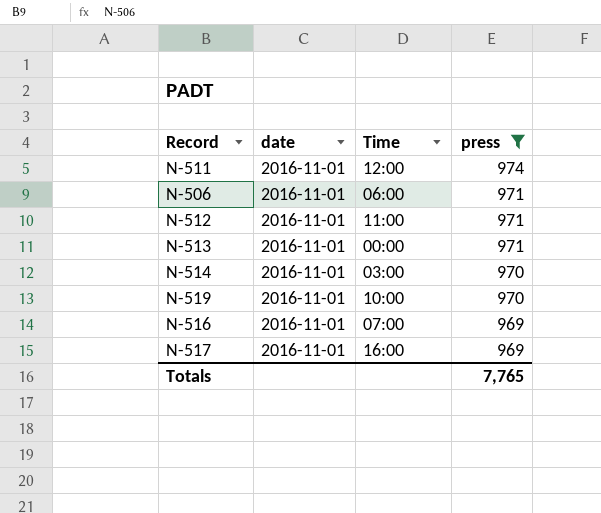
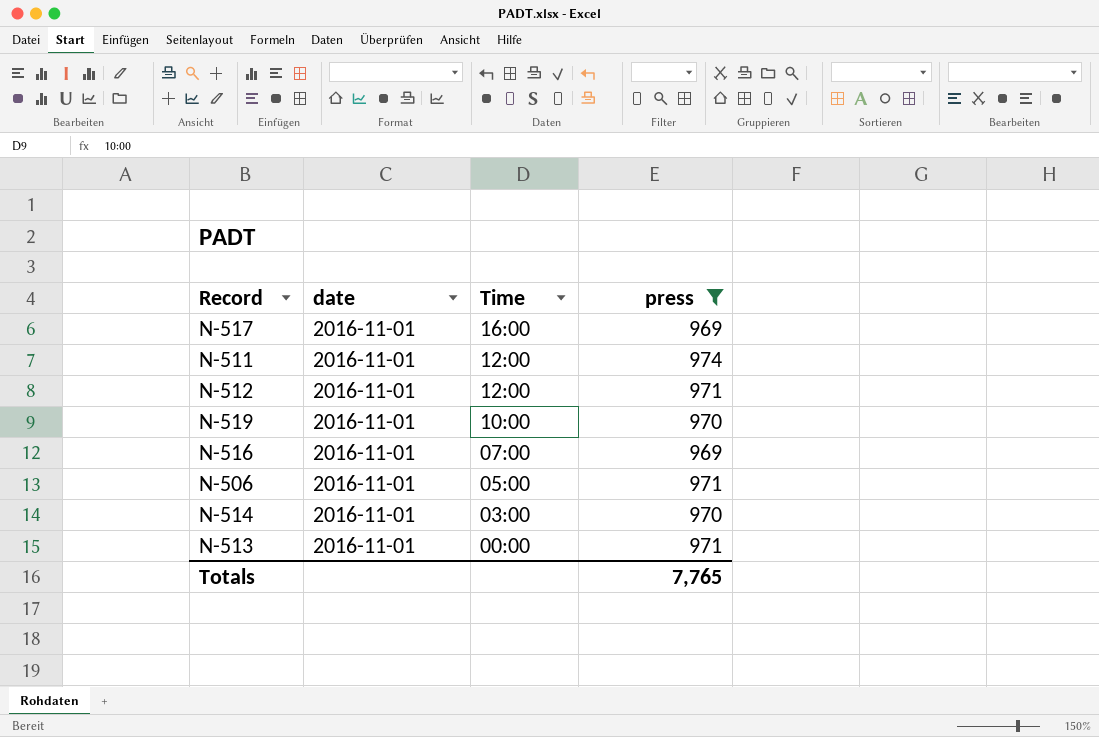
row order: press descending -> Time descending
N-512 | Time: 11:00 -> 12:00
N-506 | Time: 06:00 -> 05:00

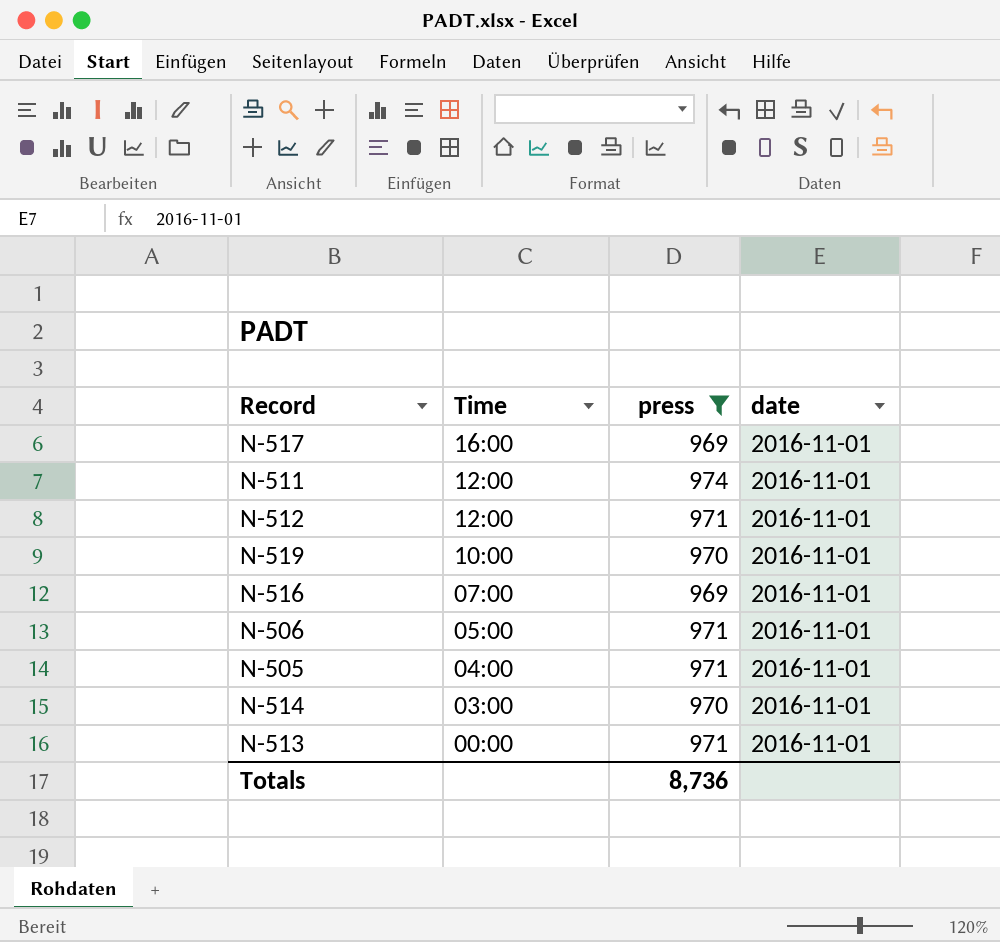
column date | position: 2 -> 4
row N-505: none -> 04:00 | 971 | 2016-11-01
Totals | press: 7,765 -> 8,736

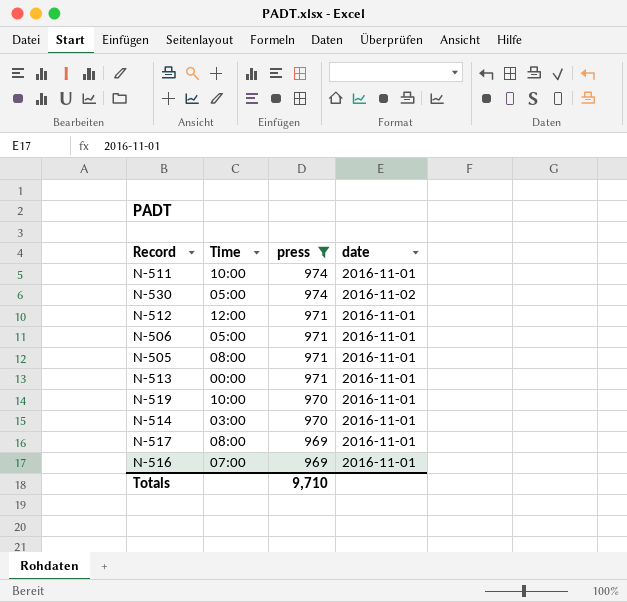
row order: Time descending -> press descending
N-511 | Time: 12:00 -> 10:00
row N-530: none -> 05:00 | 974 | 2016-11-02
N-505 | Time: 04:00 -> 08:00
N-517 | Time: 16:00 -> 08:00
Totals | press: 8,736 -> 9,710

